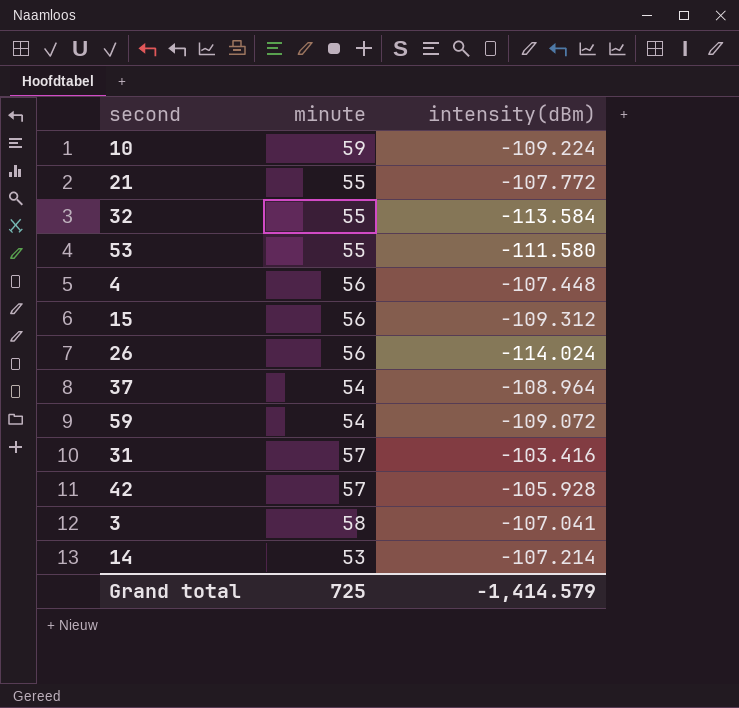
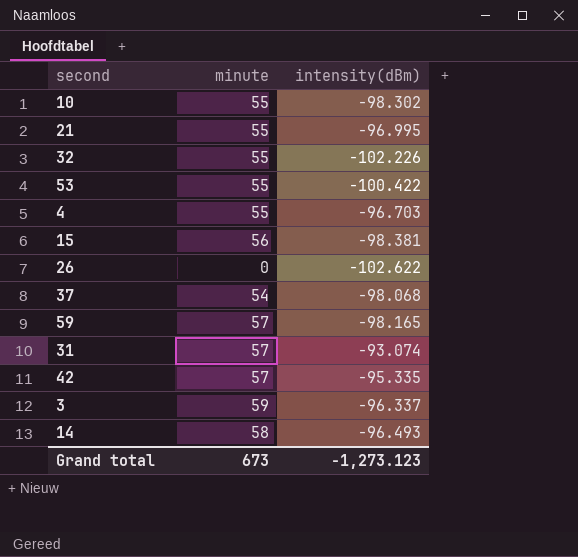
10 | minute: 59 -> 55
10 | intensity(dBm): -109.224 -> -98.302
21 | intensity(dBm): -107.772 -> -96.995
32 | intensity(dBm): -113.584 -> -102.226
53 | intensity(dBm): -111.580 -> -100.422
4 | minute: 56 -> 55
4 | intensity(dBm): -107.448 -> -96.703
15 | intensity(dBm): -109.312 -> -98.381
26 | minute: 56 -> 0
26 | intensity(dBm): -114.024 -> -102.622
37 | intensity(dBm): -108.964 -> -98.068
59 | minute: 54 -> 57
59 | intensity(dBm): -109.072 -> -98.165
31 | intensity(dBm): -103.416 -> -93.074
42 | intensity(dBm): -105.928 -> -95.335
3 | minute: 58 -> 59
3 | intensity(dBm): -107.041 -> -96.337
14 | minute: 53 -> 58
14 | intensity(dBm): -107.214 -> -96.493
Grand total | minute: 725 -> 673
Grand total | intensity(dBm): -1,414.579 -> -1,273.123

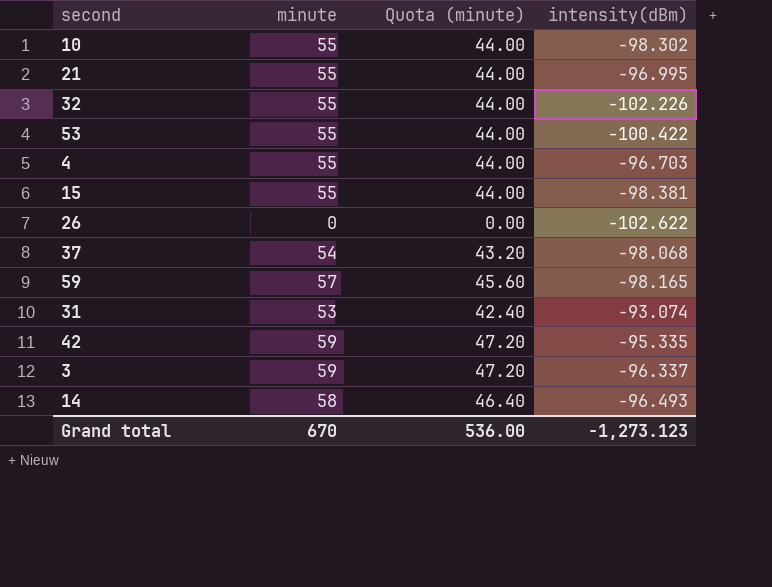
column Quota (minute) | formula: none -> [minute] * 0.8
15 | minute: 56 -> 55
31 | minute: 57 -> 53
42 | minute: 57 -> 59
Grand total | minute: 673 -> 670

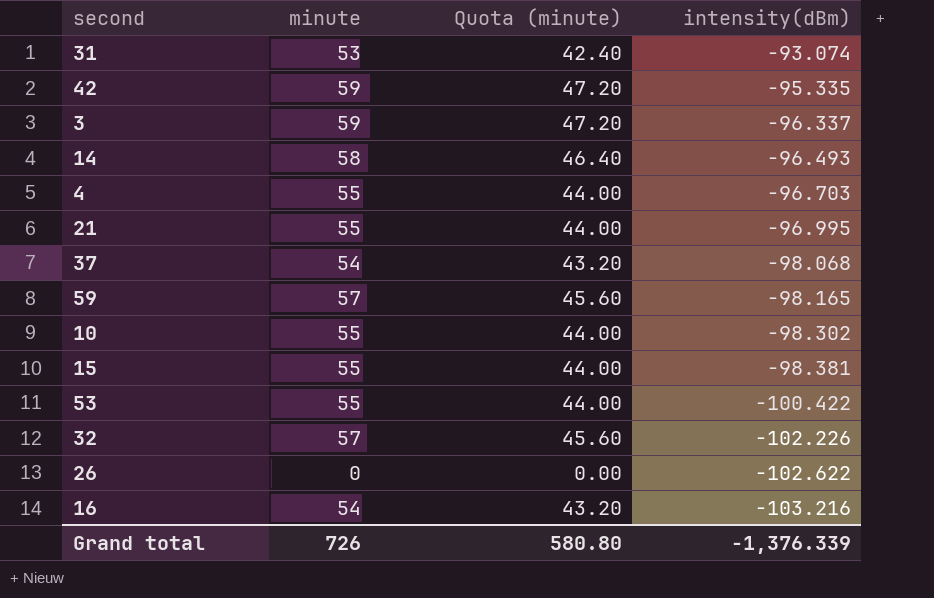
row order: none -> intensity(dBm) descending
32 | minute: 55 -> 57
32 | Quota (minute): 44.00 -> 45.60
row 16: none -> 54 | 43.20 | -103.216
Grand total | minute: 670 -> 726
Grand total | Quota (minute): 536.00 -> 580.80
Grand total | intensity(dBm): -1,273.123 -> -1,376.339

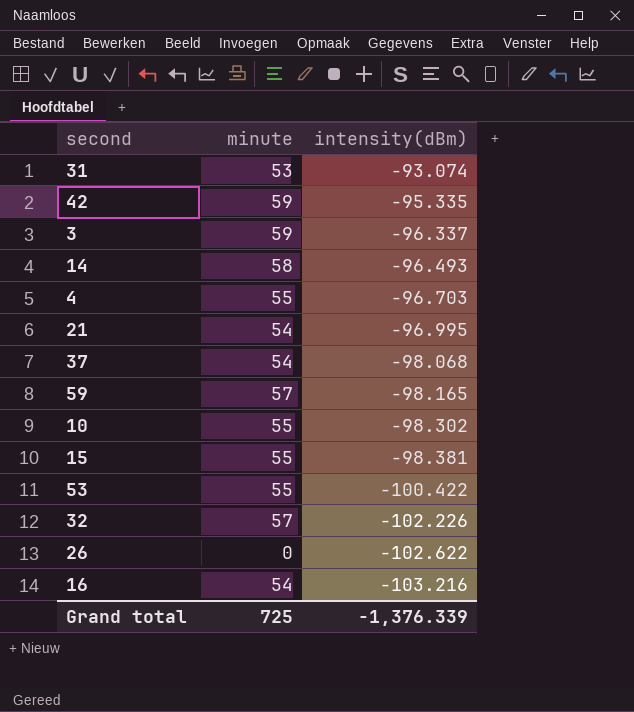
column Quota (minute) | formula: [minute] * 0.8 -> none
21 | minute: 55 -> 54
Grand total | minute: 726 -> 725

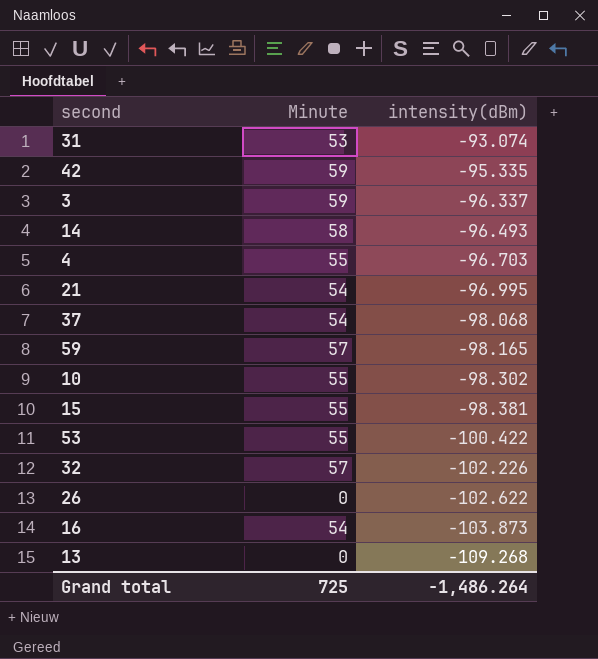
column name: minute -> Minute
16 | intensity(dBm): -103.216 -> -103.873
row 13: none -> 0 | -109.268
Grand total | intensity(dBm): -1,376.339 -> -1,486.264

